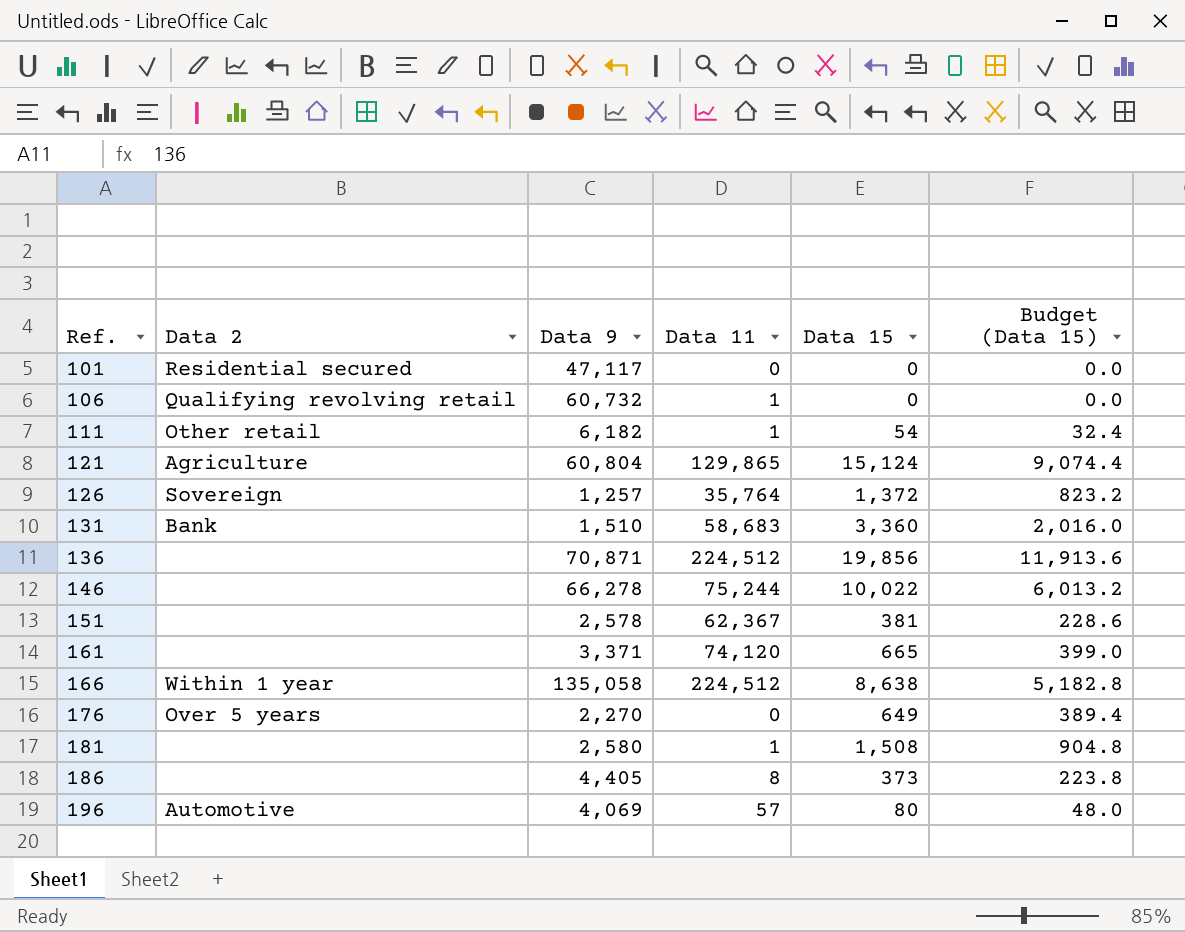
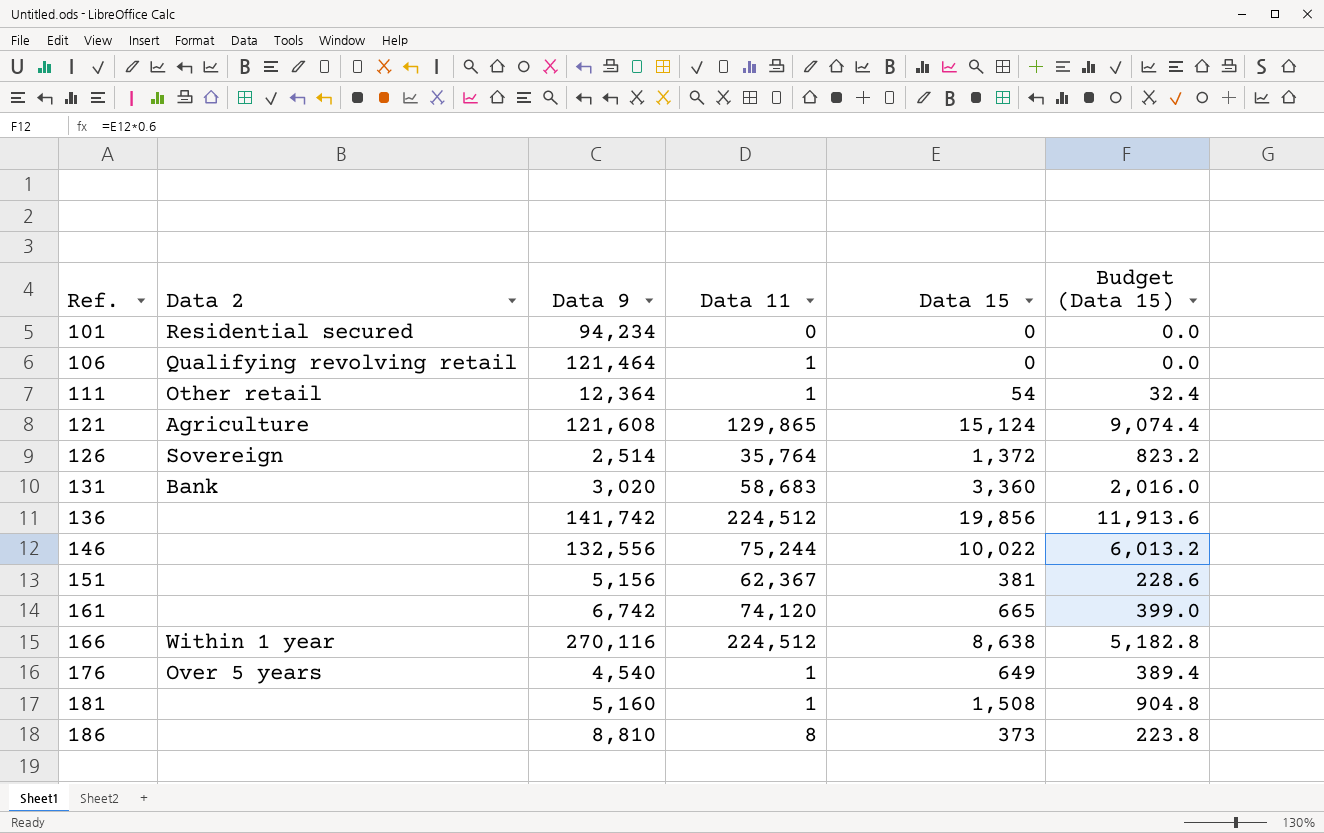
row 196: Automotive | 4,069 | 57 | 80 | 48.0 -> none
101 | Data 9: 47,117 -> 94,234
106 | Data 9: 60,732 -> 121,464
111 | Data 9: 6,182 -> 12,364
121 | Data 9: 60,804 -> 121,608
126 | Data 9: 1,257 -> 2,514
131 | Data 9: 1,510 -> 3,020
136 | Data 9: 70,871 -> 141,742
146 | Data 9: 66,278 -> 132,556
151 | Data 9: 2,578 -> 5,156
161 | Data 9: 3,371 -> 6,742
166 | Data 9: 135,058 -> 270,116
176 | Data 9: 2,270 -> 4,540
176 | Data 11: 0 -> 1
181 | Data 9: 2,580 -> 5,160
186 | Data 9: 4,405 -> 8,810

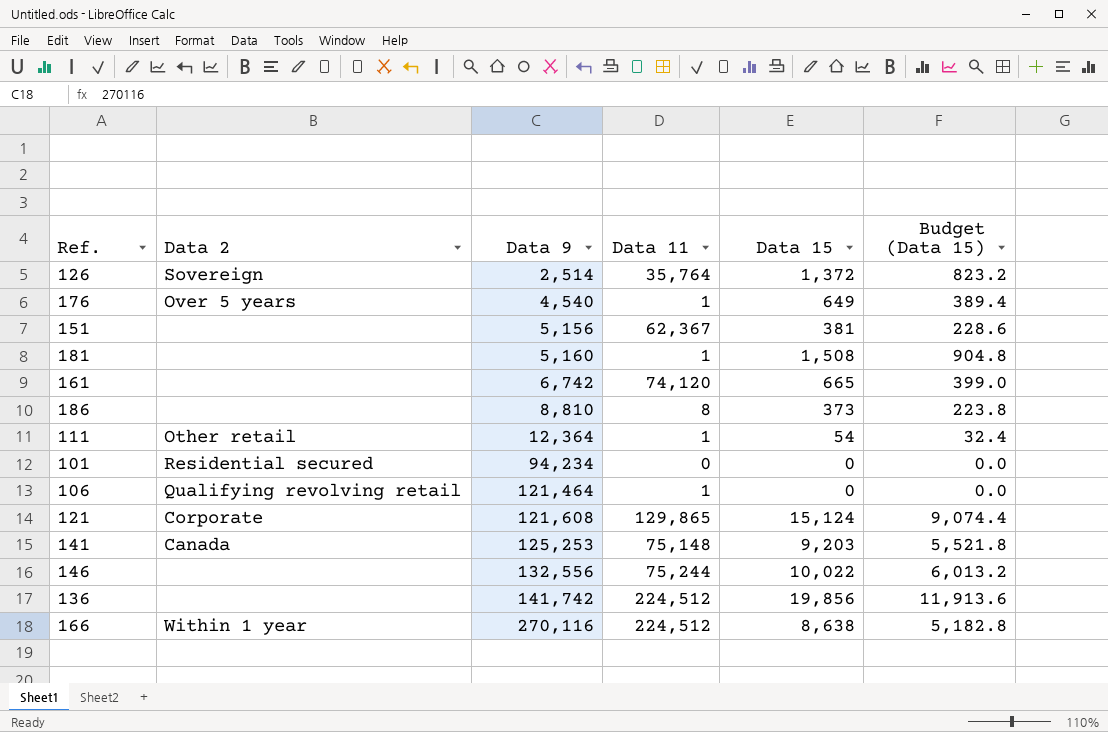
row order: Ref. ascending -> Data 9 ascending
row 131: Bank | 3,020 | 58,683 | 3,360 | 2,016.0 -> none
121 | Data 2: Agriculture -> Corporate
row 141: none -> Canada | 125,253 | 75,148 | 9,203 | 5,521.8

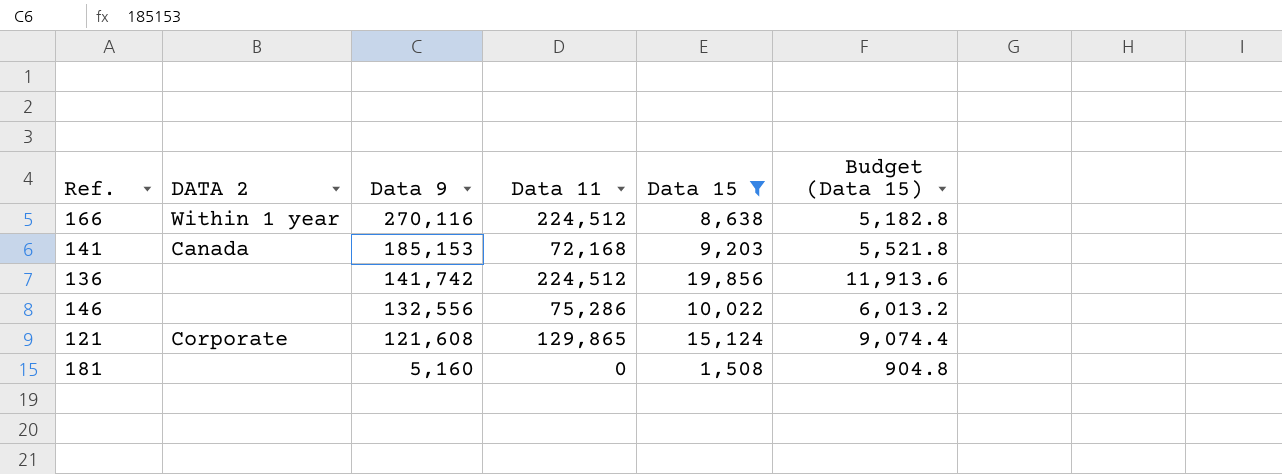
filter: none -> Data 15 >= 1,508
row order: Data 9 ascending -> Data 9 descending
column name: Data 2 -> DATA 2
141 | Data 9: 125,253 -> 185,153
141 | Data 11: 75,148 -> 72,168
146 | Data 11: 75,244 -> 75,286
181 | Data 11: 1 -> 0

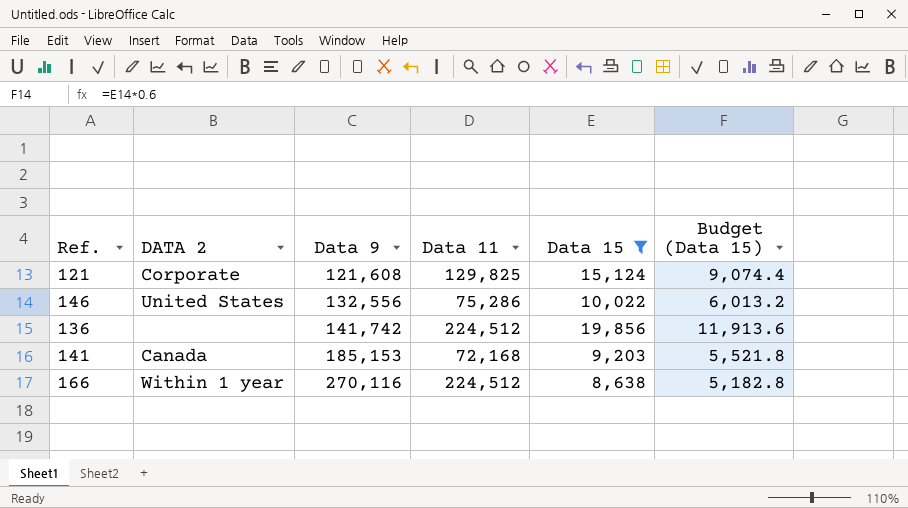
row order: Data 9 descending -> Data 9 ascending
row 181: none | 5,160 | 0 | 1,508 | 904.8 -> none
121 | Data 11: 129,865 -> 129,825
146 | DATA 2: none -> United States

